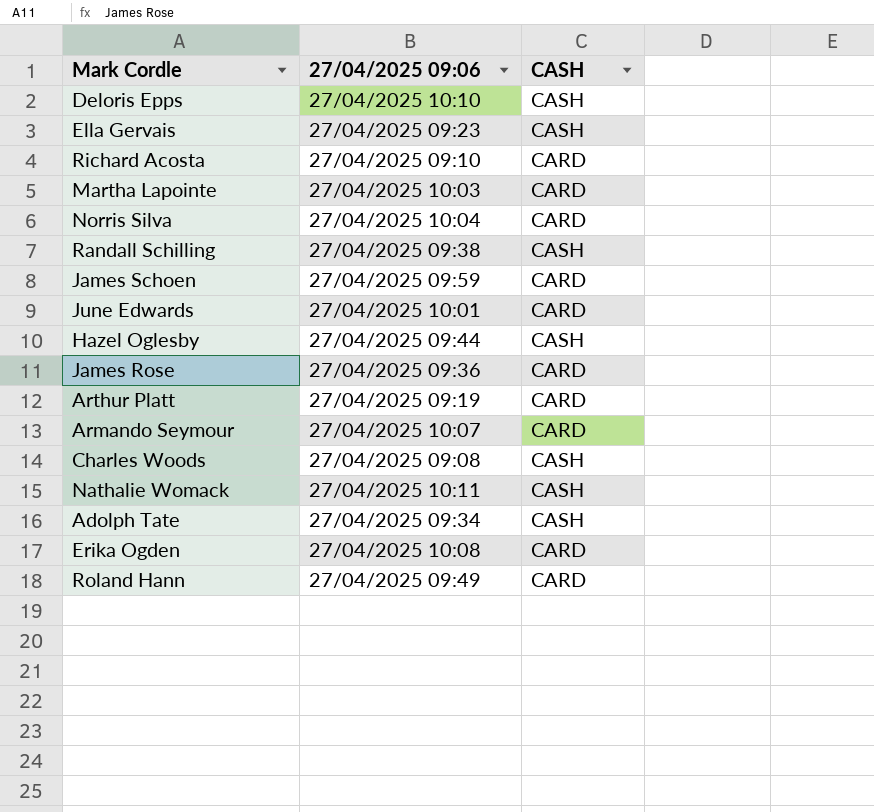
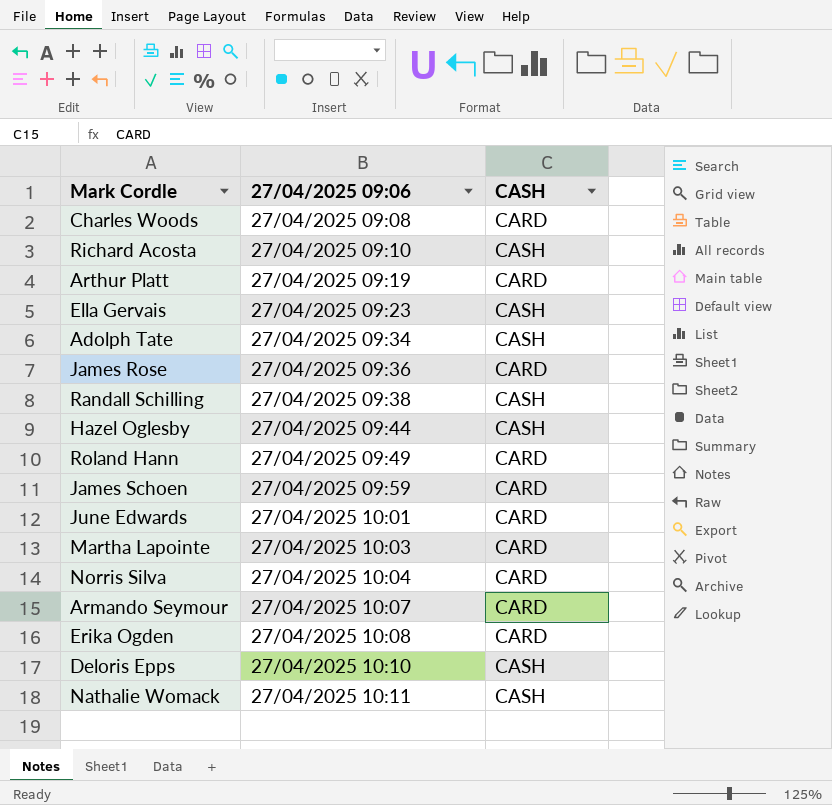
row order: none -> 27/04/2025 09:06 ascending
Charles Woods | CASH: CASH -> CARD
Richard Acosta | CASH: CARD -> CASH

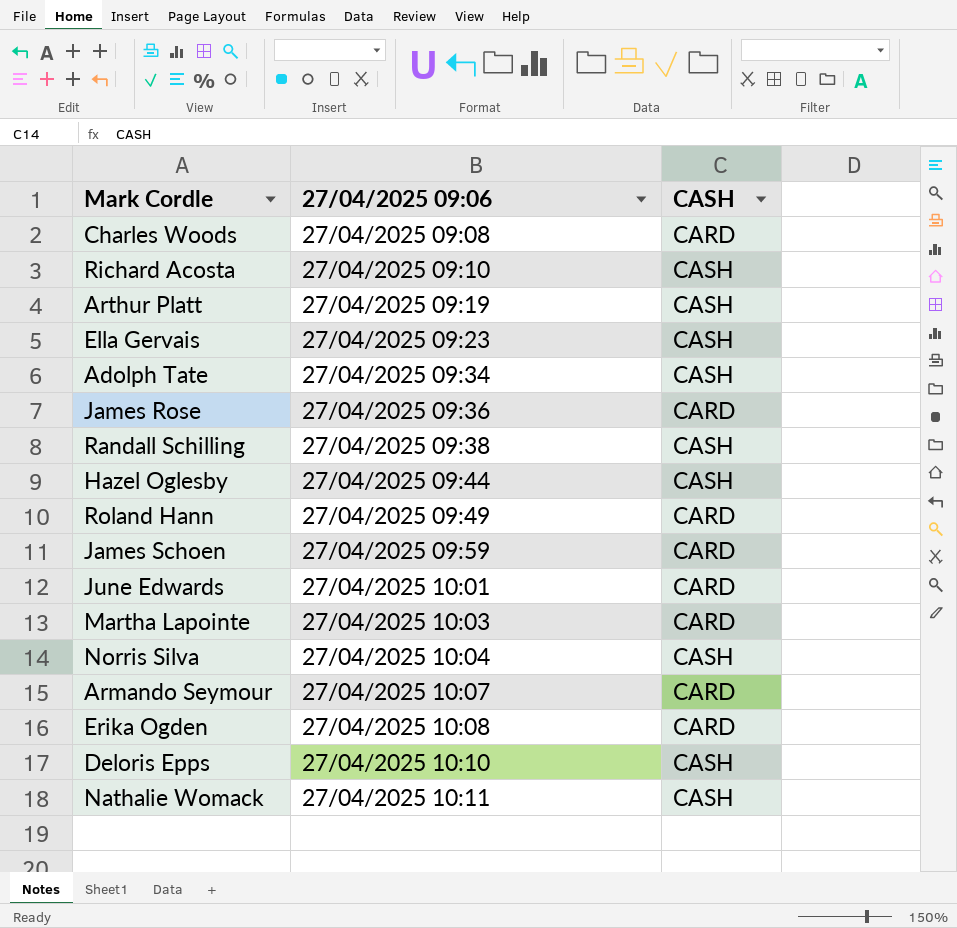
Arthur Platt | CASH: CARD -> CASH
Norris Silva | CASH: CARD -> CASH

